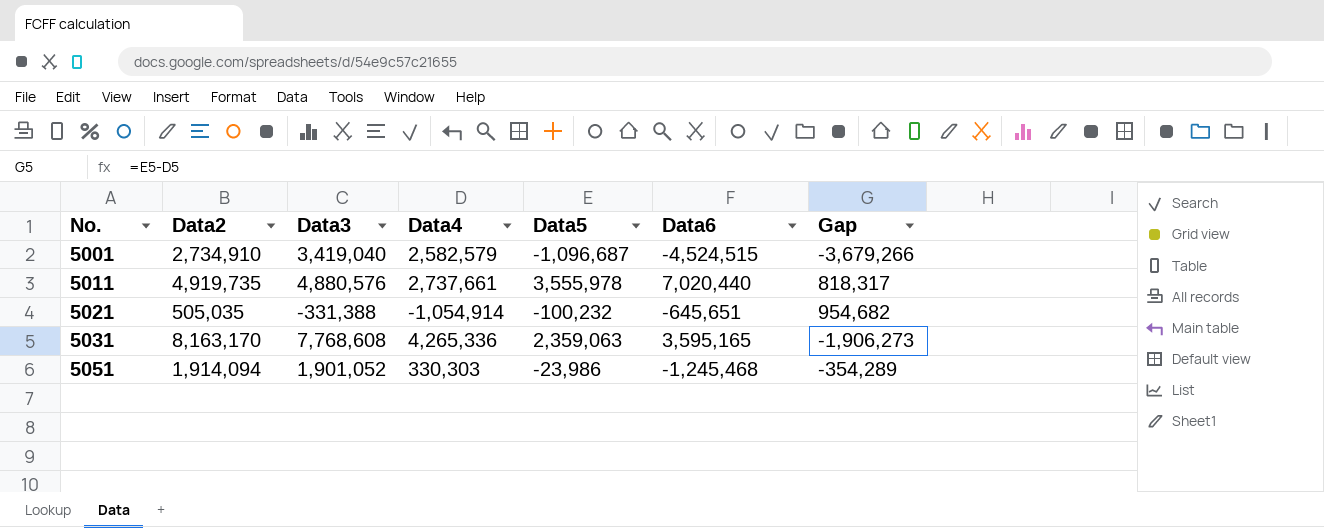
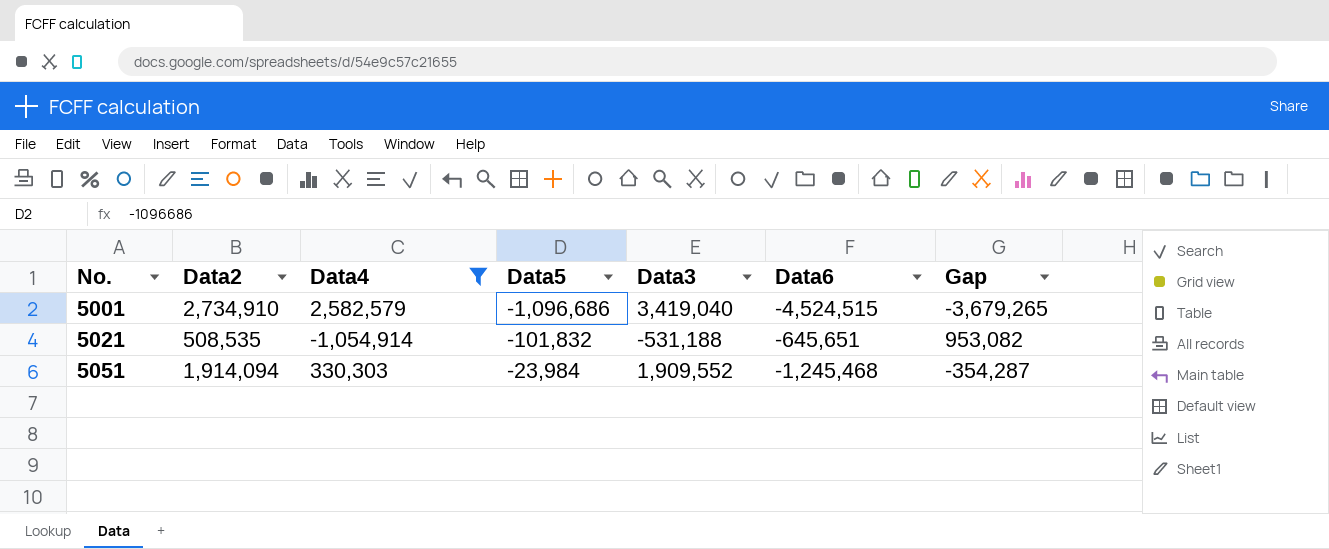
filter: none -> Data4 <= 2,582,579
column Data3 | position: 3 -> 5
5001 | Data5: -1,096,687 -> -1,096,686
5001 | Gap: -3,679,266 -> -3,679,265
5021 | Data2: 505,035 -> 508,535
5021 | Data5: -100,232 -> -101,832
5021 | Data3: -331,388 -> -531,188
5021 | Gap: 954,682 -> 953,082
5051 | Data5: -23,986 -> -23,984
5051 | Data3: 1,901,052 -> 1,909,552
5051 | Gap: -354,289 -> -354,287

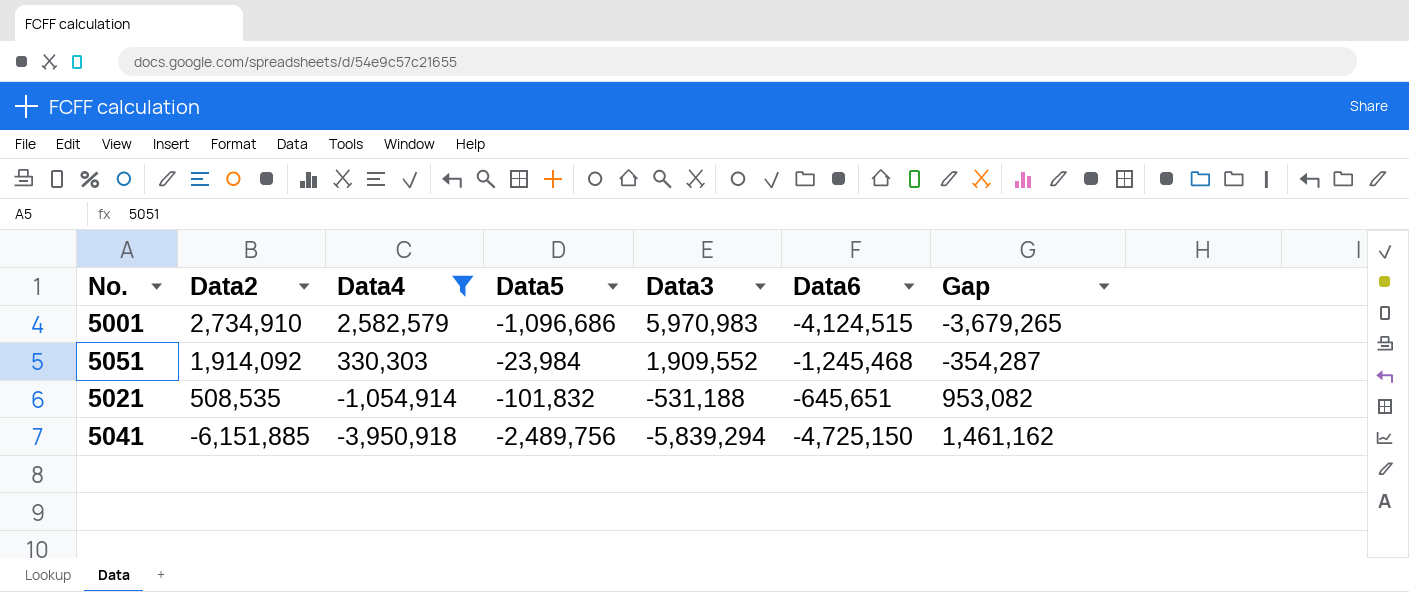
row order: No. ascending -> Data2 descending
5001 | Data3: 3,419,040 -> 5,970,983
5001 | Data6: -4,524,515 -> -4,124,515
5051 | Data2: 1,914,094 -> 1,914,092
row 5041: none -> -6,151,885 | -3,950,918 | -2,489,756 | -5,839,294 | -4,725,150 | 1,461,162

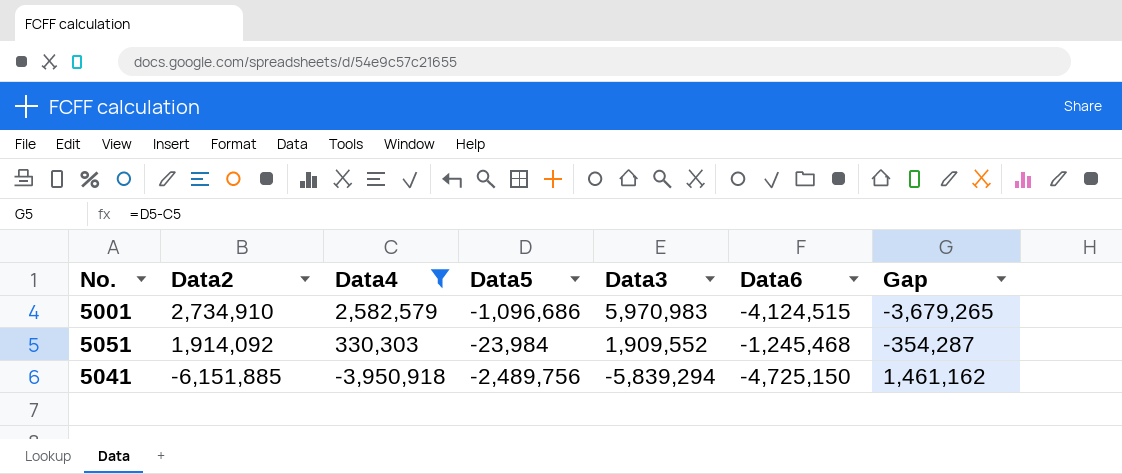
row 5021: 508,535 | -1,054,914 | -101,832 | -531,188 | -645,651 | 953,082 -> none

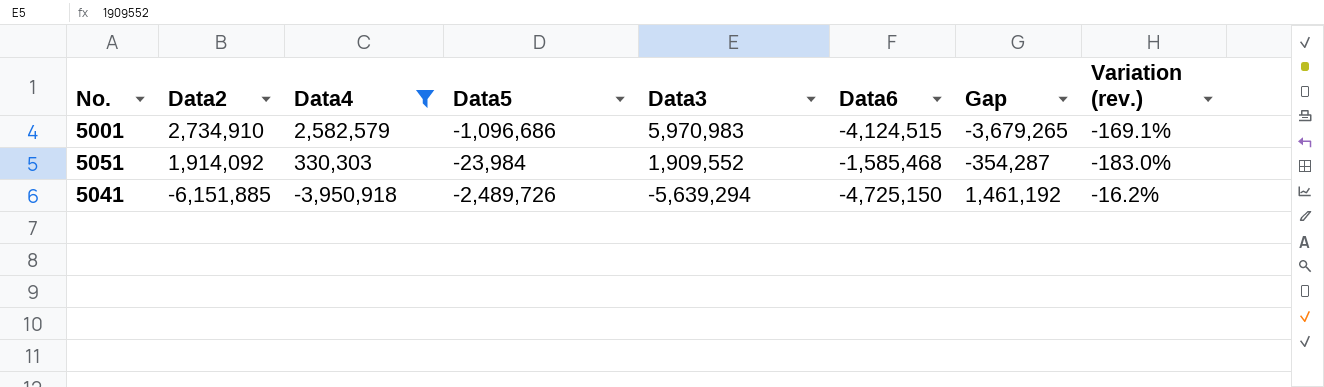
column Variation (rev.) | formula: none -> ([Data6] - [Data3]) / [Data3]
5051 | Data6: -1,245,468 -> -1,585,468
5041 | Data5: -2,489,756 -> -2,489,726
5041 | Data3: -5,839,294 -> -5,639,294
5041 | Gap: 1,461,162 -> 1,461,192

